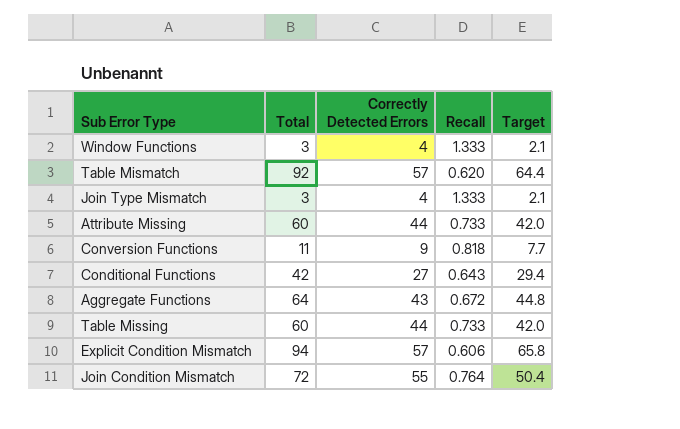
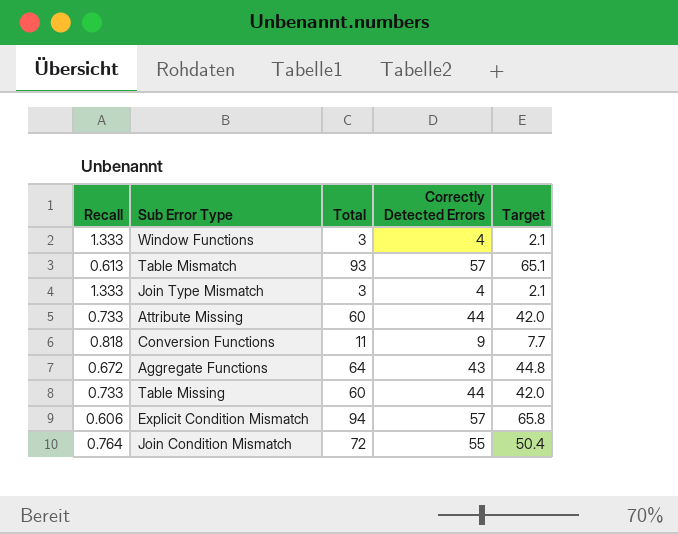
column Recall | position: 4 -> 1
row Conditional Functions: 42 | 27 | 0.643 | 29.4 -> none
Table Mismatch | Recall: 0.620 -> 0.613
Table Mismatch | Total: 92 -> 93
Table Mismatch | Target: 64.4 -> 65.1

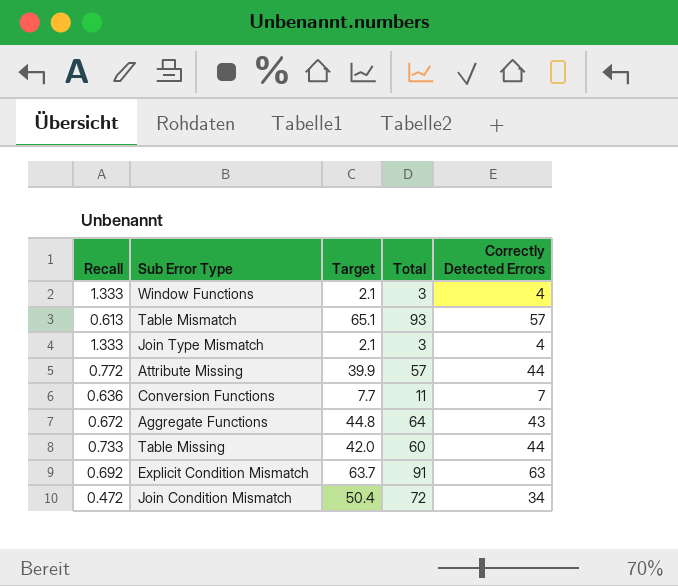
column Target | position: 5 -> 3
Attribute Missing | Recall: 0.733 -> 0.772
Attribute Missing | Target: 42.0 -> 39.9
Attribute Missing | Total: 60 -> 57
Conversion Functions | Recall: 0.818 -> 0.636
Conversion Functions | Correctly Detected Errors: 9 -> 7
Explicit Condition Mismatch | Recall: 0.606 -> 0.692
Explicit Condition Mismatch | Target: 65.8 -> 63.7
Explicit Condition Mismatch | Total: 94 -> 91
Explicit Condition Mismatch | Correctly Detected Errors: 57 -> 63
Join Condition Mismatch | Recall: 0.764 -> 0.472
Join Condition Mismatch | Correctly Detected Errors: 55 -> 34

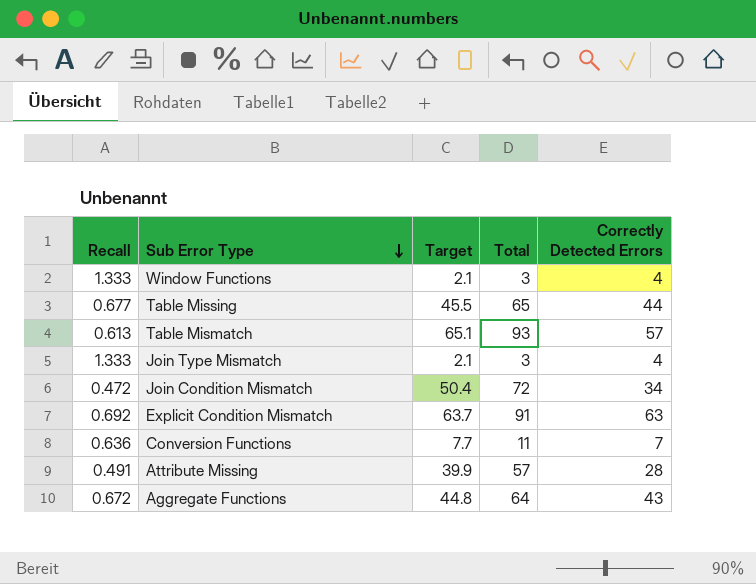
row order: none -> Sub Error Type descending
Table Missing | Recall: 0.733 -> 0.677
Table Missing | Target: 42.0 -> 45.5
Table Missing | Total: 60 -> 65
Attribute Missing | Recall: 0.772 -> 0.491
Attribute Missing | Correctly Detected Errors: 44 -> 28

